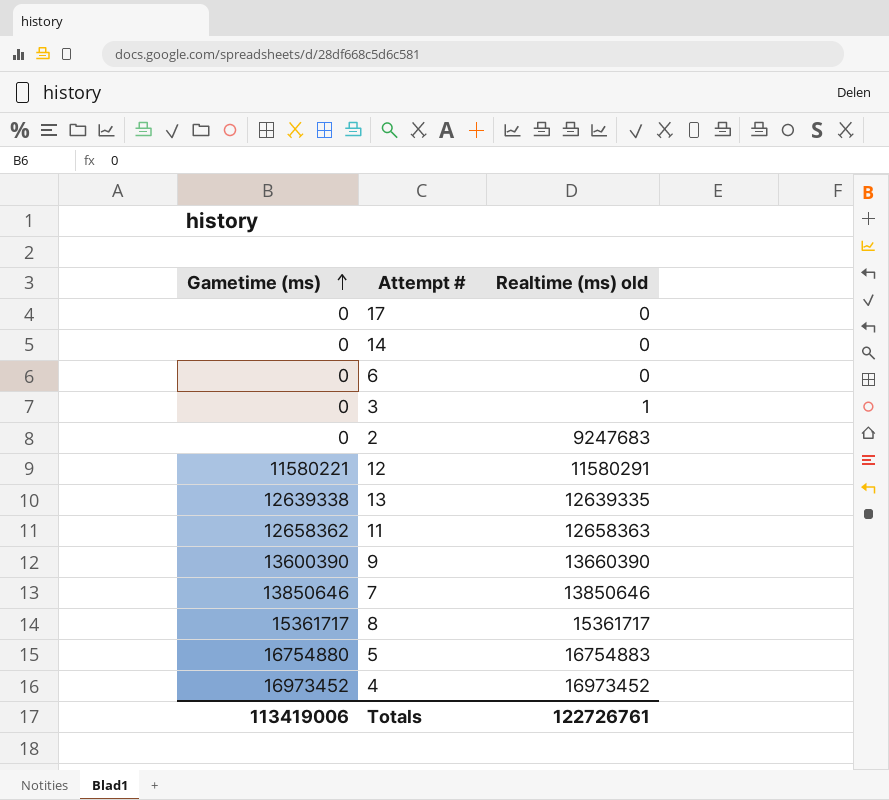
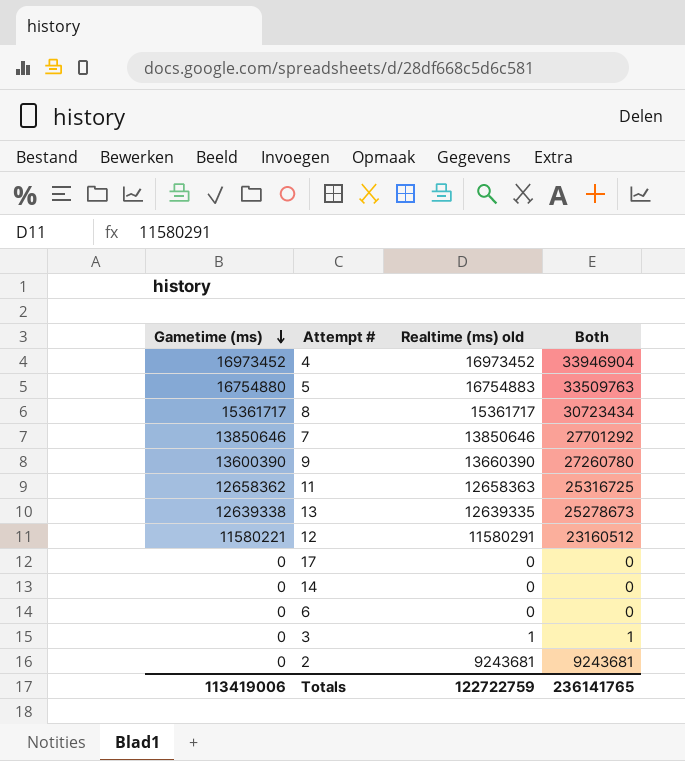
row order: Gametime (ms) ascending -> Gametime (ms) descending
column Both | formula: none -> [Gametime (ms)] + [Realtime (ms) old]
2 | Realtime (ms) old: 9247683 -> 9243681
Totals | Realtime (ms) old: 122726761 -> 122722759

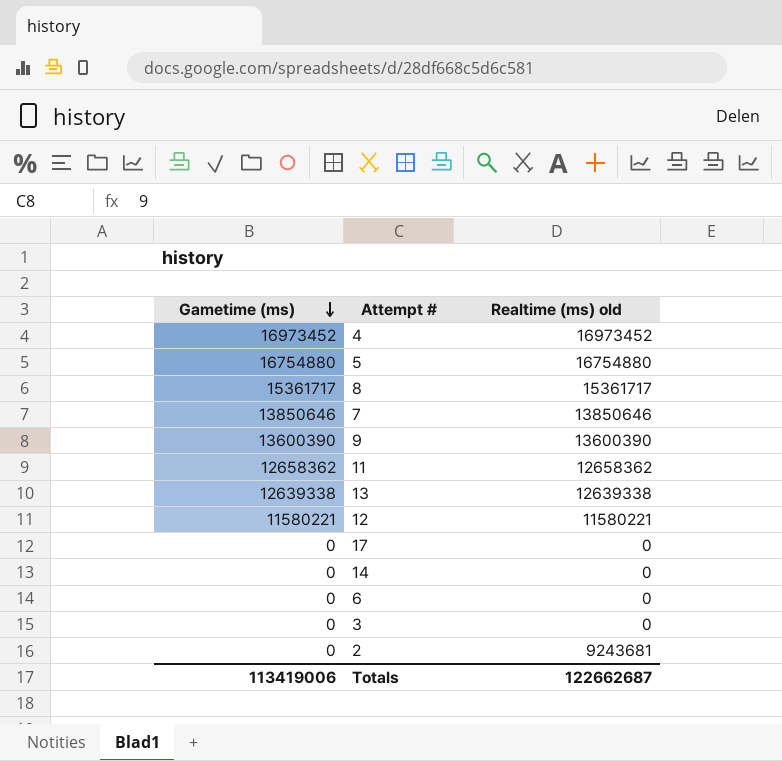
column Both | formula: [Gametime (ms)] + [Realtime (ms) old] -> none
5 | Realtime (ms) old: 16754883 -> 16754880
9 | Realtime (ms) old: 13660390 -> 13600390
11 | Realtime (ms) old: 12658363 -> 12658362
13 | Realtime (ms) old: 12639335 -> 12639338
12 | Realtime (ms) old: 11580291 -> 11580221
3 | Realtime (ms) old: 1 -> 0
Totals | Realtime (ms) old: 122722759 -> 122662687

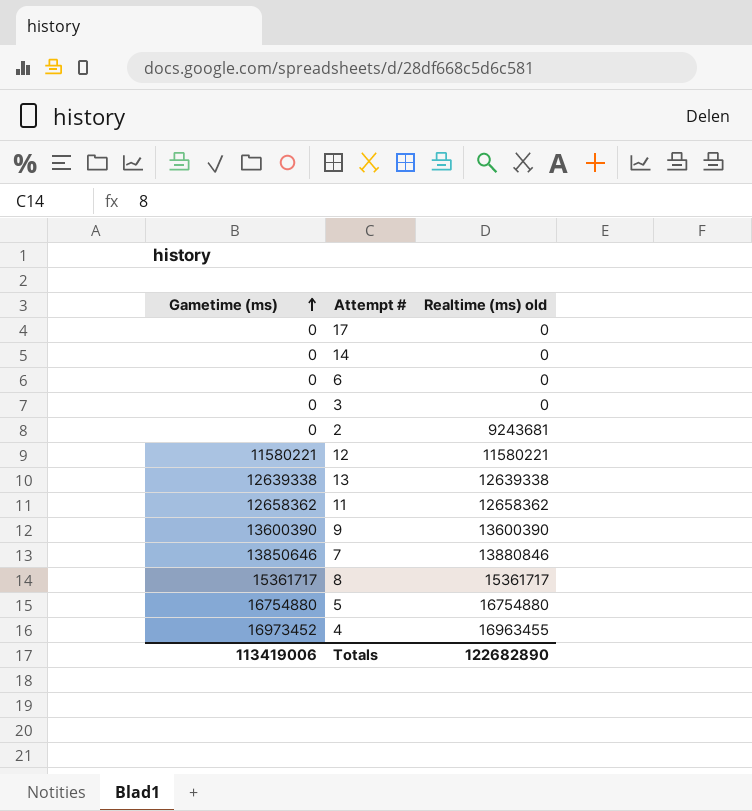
row order: Gametime (ms) descending -> Gametime (ms) ascending
7 | Realtime (ms) old: 13850646 -> 13880846
4 | Realtime (ms) old: 16973452 -> 16963455
Totals | Realtime (ms) old: 122662687 -> 122682890

